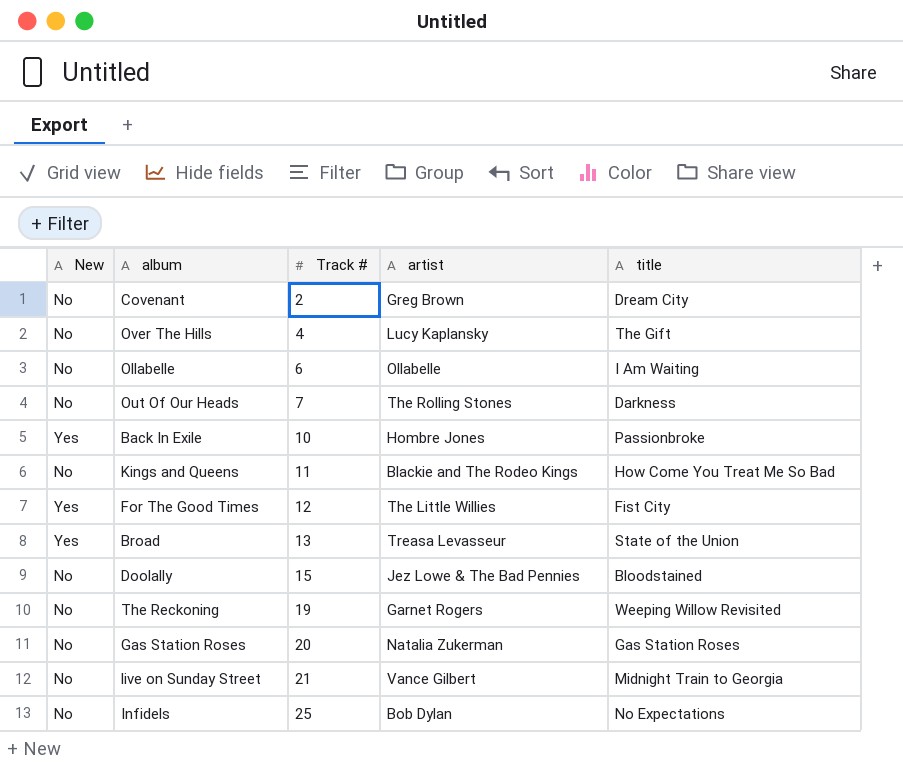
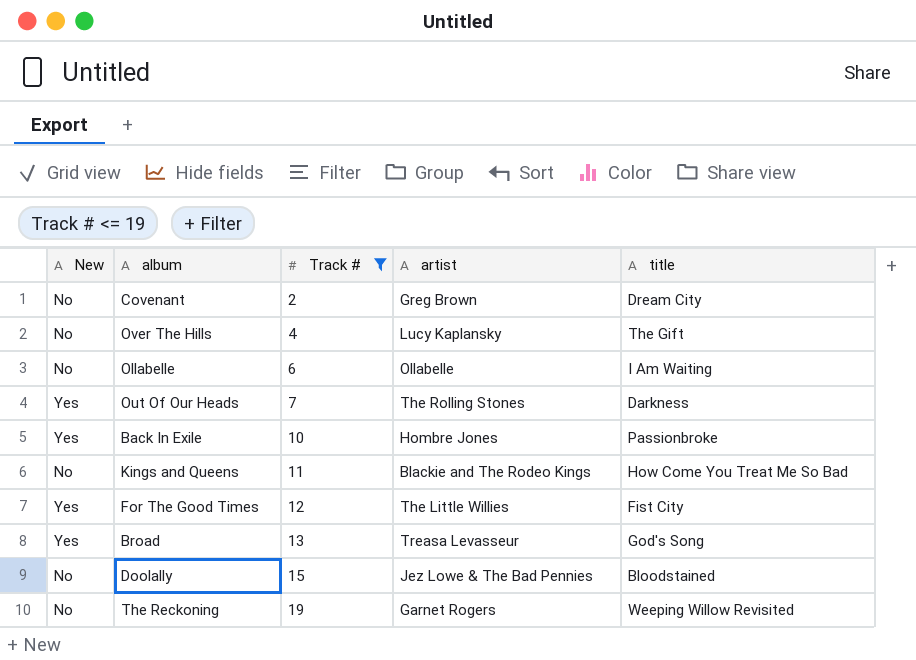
filter: none -> Track # <= 19
Out Of Our Heads | New: No -> Yes
Broad | title: State of the Union -> God's Song

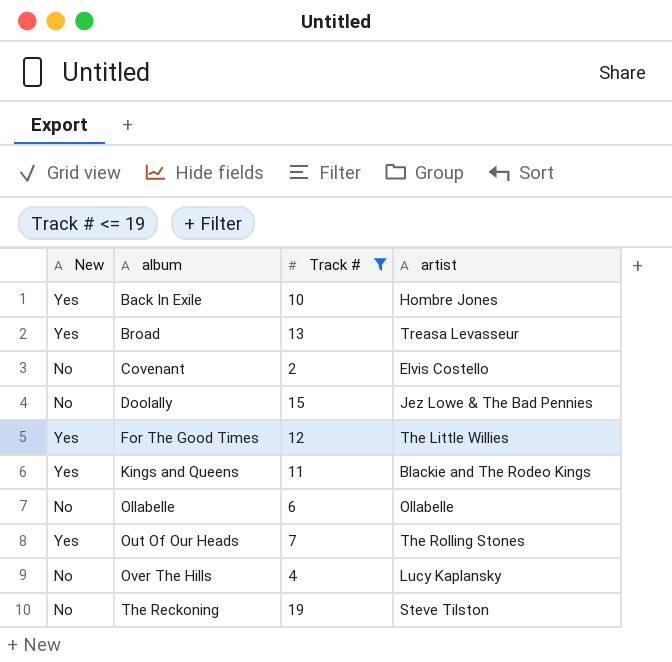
row order: Track # ascending -> album ascending
column title | position: 5 -> none
Covenant | artist: Greg Brown -> Elvis Costello
Kings and Queens | New: No -> Yes
The Reckoning | artist: Garnet Rogers -> Steve Tilston

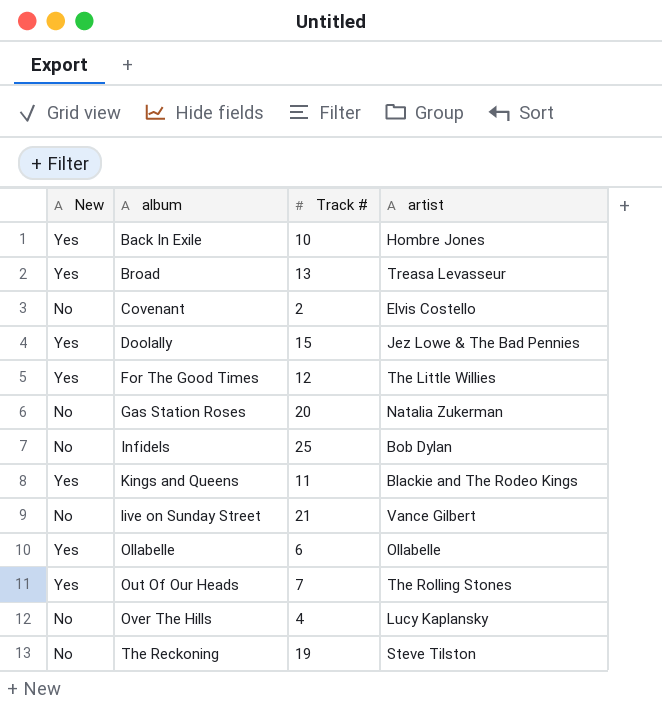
filter: Track # <= 19 -> none
Doolally | New: No -> Yes
Ollabelle | New: No -> Yes

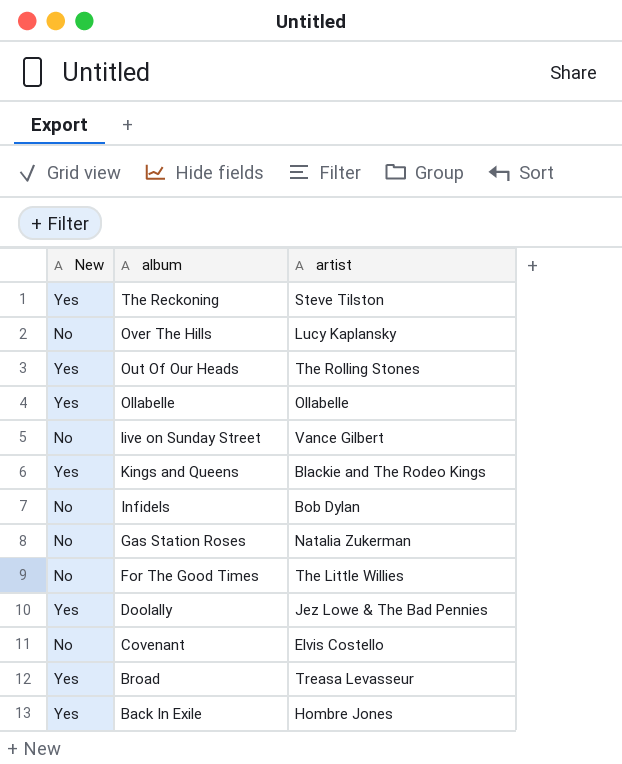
row order: album ascending -> album descending
column Track # | position: 3 -> none
The Reckoning | New: No -> Yes
For The Good Times | New: Yes -> No

